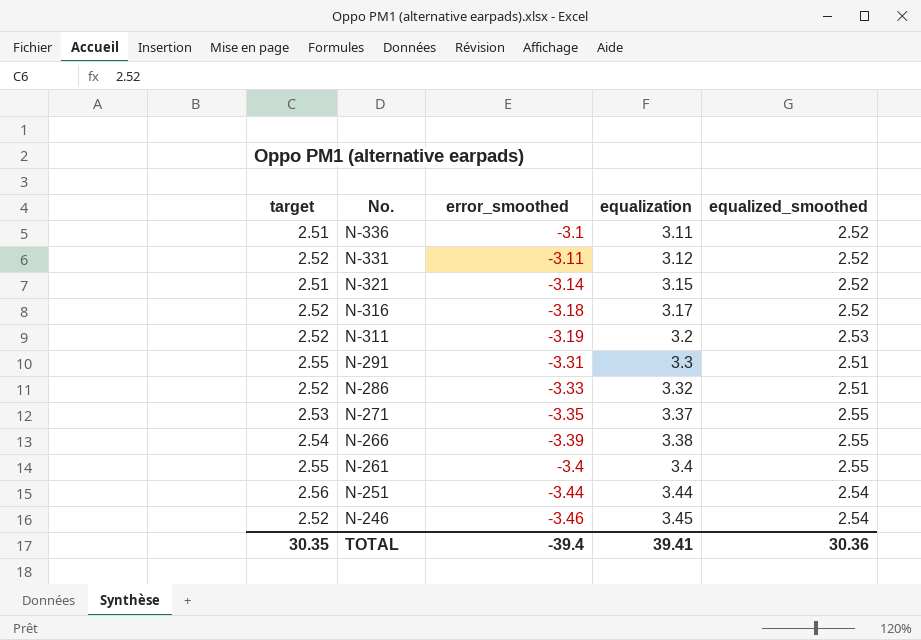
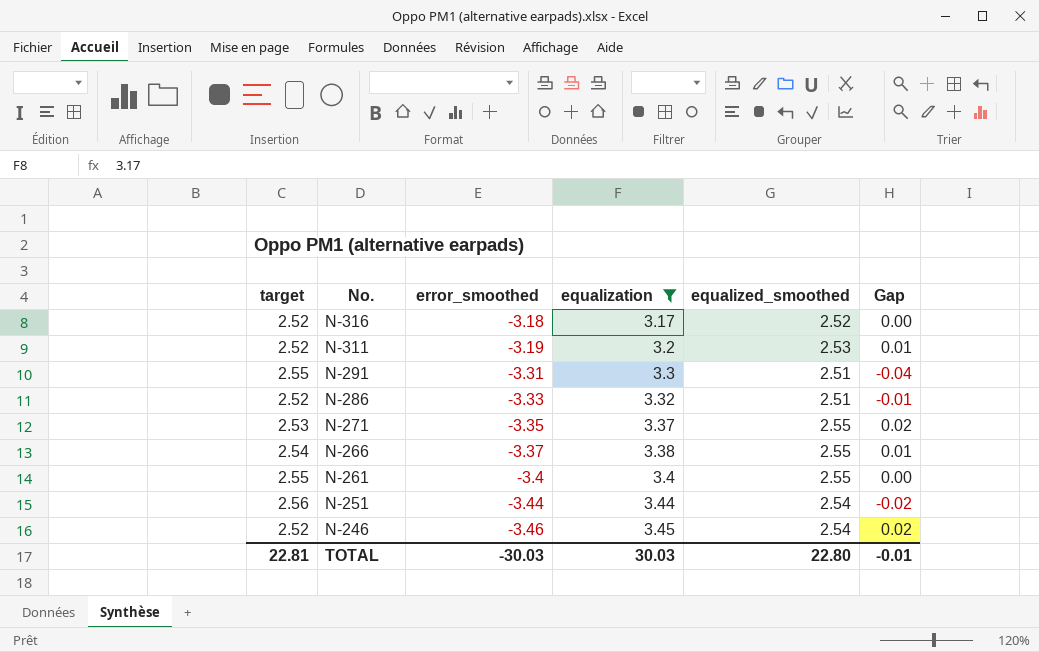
filter: none -> equalization >= 3.17
column Gap | formula: none -> [equalized_smoothed] - [target]
N-266 | error_smoothed: -3.39 -> -3.37
TOTAL | target: 30.35 -> 22.81
TOTAL | error_smoothed: -39.4 -> -30.03
TOTAL | equalization: 39.41 -> 30.03
TOTAL | equalized_smoothed: 30.36 -> 22.80

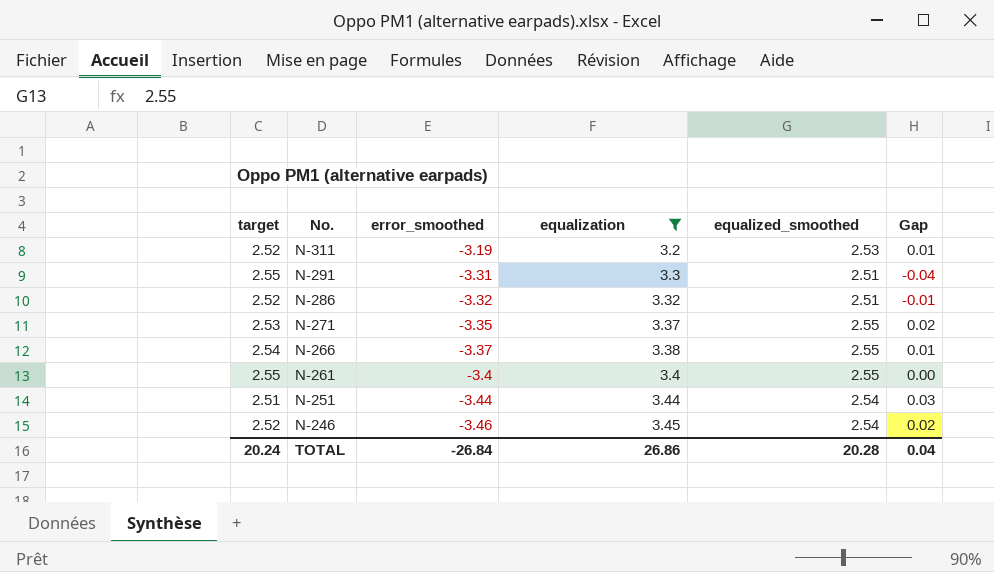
row N-316: 2.52 | -3.18 | 3.17 | 2.52 | 0.00 -> none
N-286 | error_smoothed: -3.33 -> -3.32
N-251 | target: 2.56 -> 2.51
N-251 | Gap: -0.02 -> 0.03
TOTAL | target: 22.81 -> 20.24
TOTAL | error_smoothed: -30.03 -> -26.84
TOTAL | equalization: 30.03 -> 26.86
TOTAL | equalized_smoothed: 22.80 -> 20.28
TOTAL | Gap: -0.01 -> 0.04

